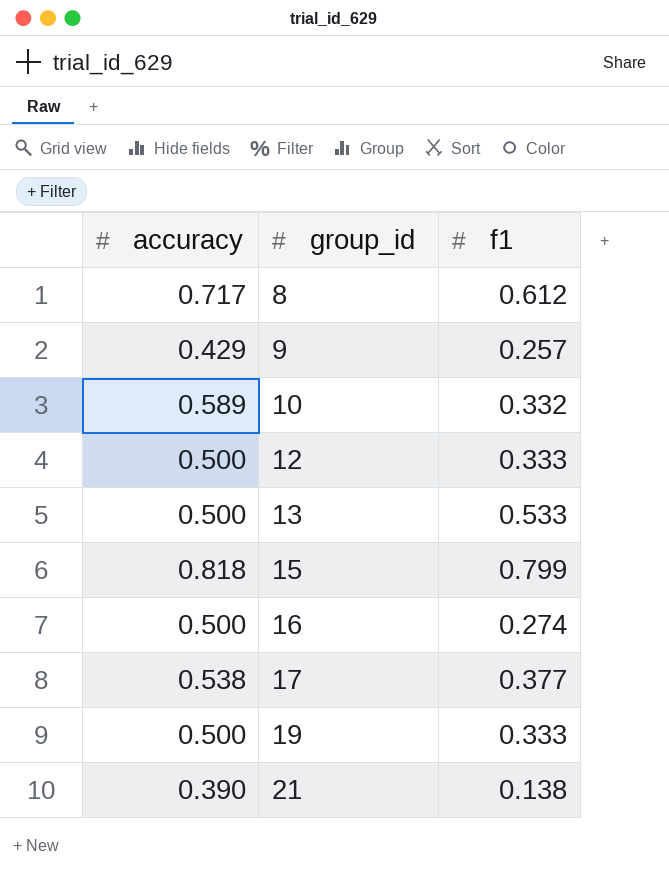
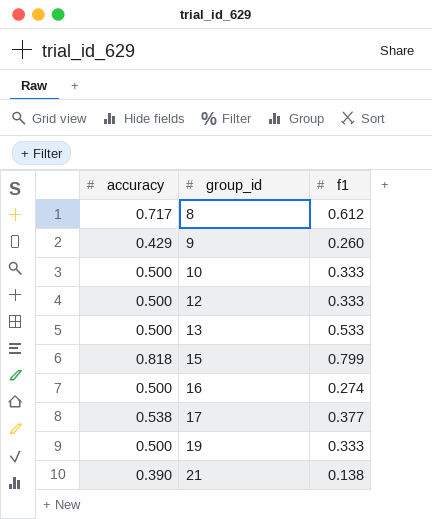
9 | f1: 0.257 -> 0.260
10 | accuracy: 0.589 -> 0.500
10 | f1: 0.332 -> 0.333

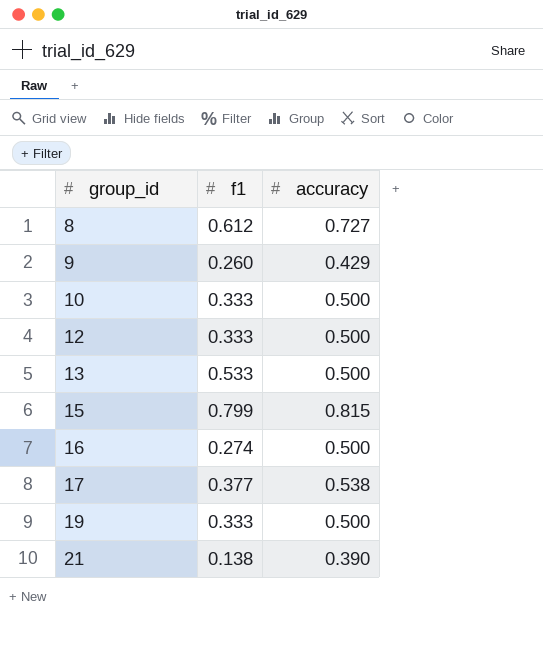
column accuracy | position: 1 -> 3
8 | accuracy: 0.717 -> 0.727
15 | accuracy: 0.818 -> 0.815

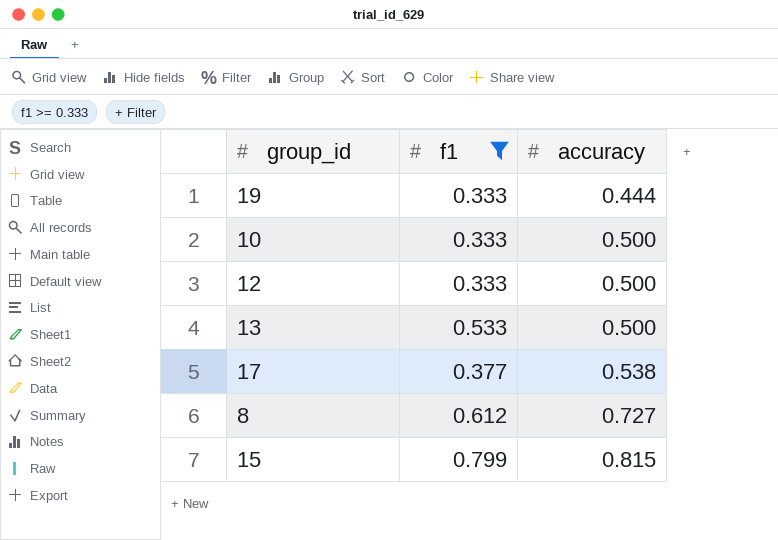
filter: none -> f1 >= 0.333
row order: group_id ascending -> accuracy ascending
19 | accuracy: 0.500 -> 0.444

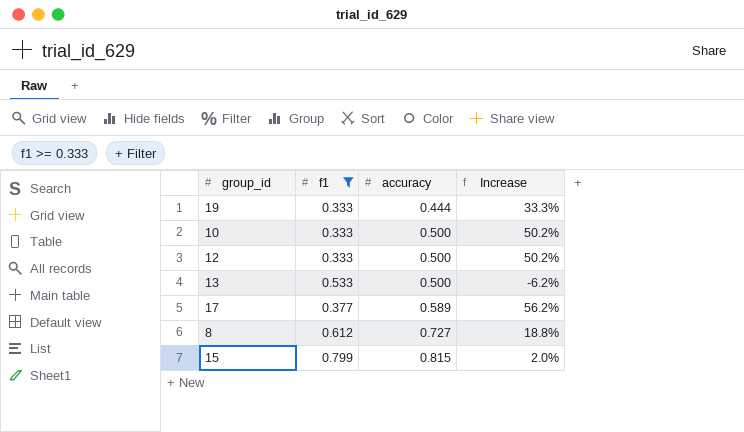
column Increase | formula: none -> ([accuracy] - [f1]) / [f1]
17 | accuracy: 0.538 -> 0.589

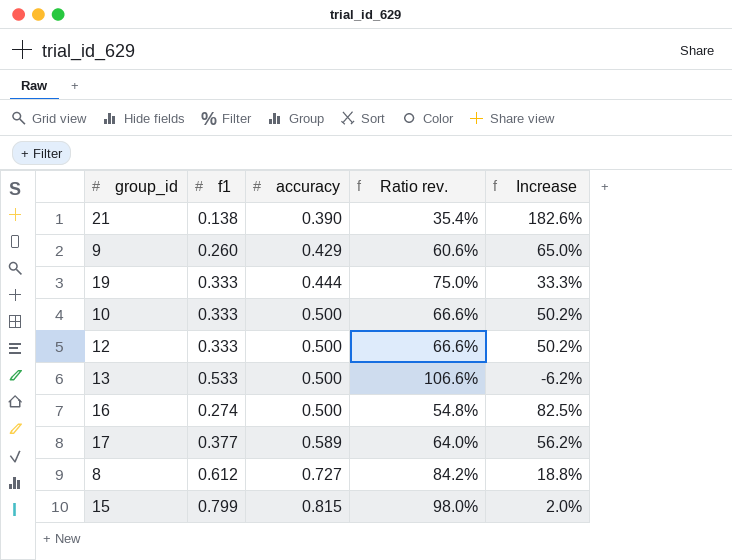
filter: f1 >= 0.333 -> none
column Ratio rev. | formula: none -> [f1] / [accuracy]

